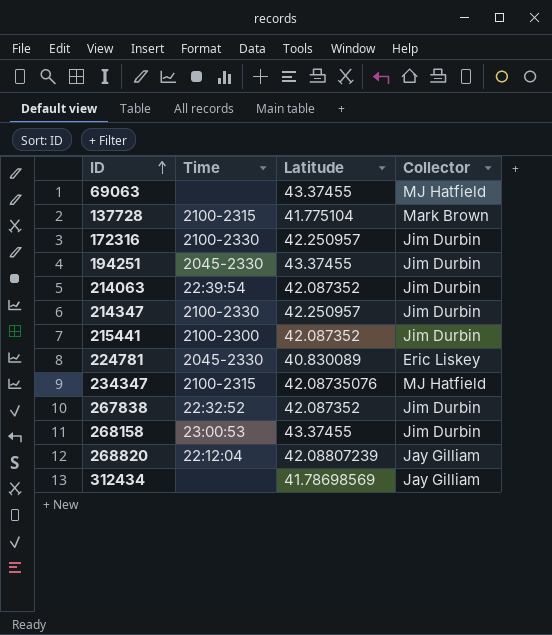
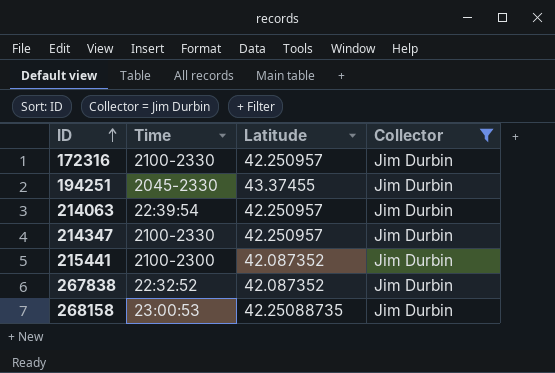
filter: none -> Collector = Jim Durbin
214063 | Latitude: 42.087352 -> 42.250957
268158 | Latitude: 43.37455 -> 42.25088735

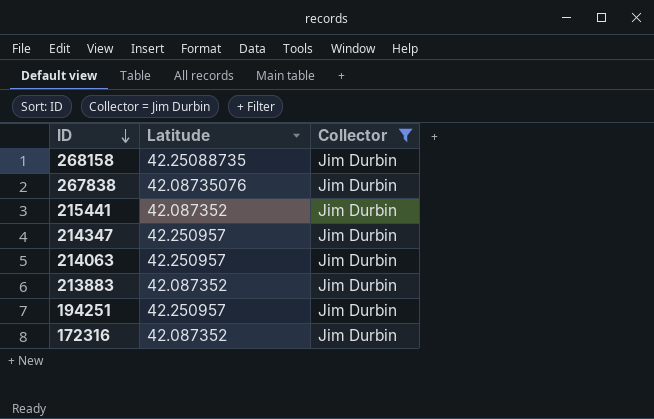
row order: ID ascending -> ID descending
column Time | position: 2 -> none
267838 | Latitude: 42.087352 -> 42.08735076
row 213883: none -> 42.087352 | Jim Durbin
194251 | Latitude: 43.37455 -> 42.250957
172316 | Latitude: 42.250957 -> 42.087352

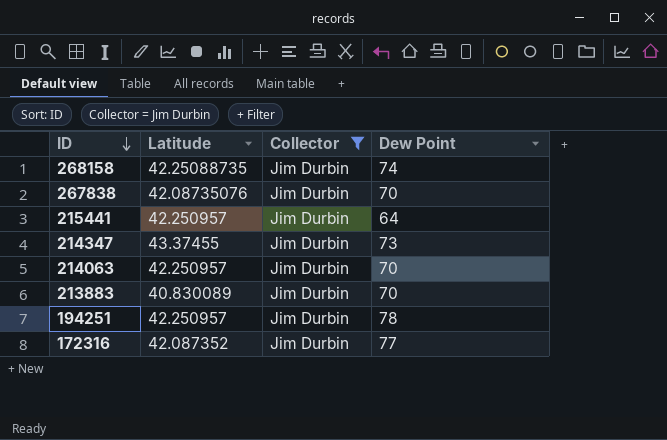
column Dew Point | position: none -> 4
215441 | Latitude: 42.087352 -> 42.250957
214347 | Latitude: 42.250957 -> 43.37455
213883 | Latitude: 42.087352 -> 40.830089

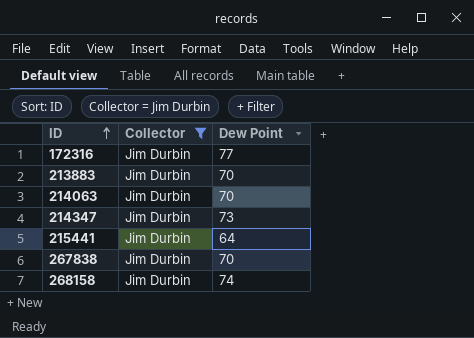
row order: ID descending -> ID ascending
column Latitude | position: 2 -> none
row 194251: 42.250957 | Jim Durbin | 78 -> none

